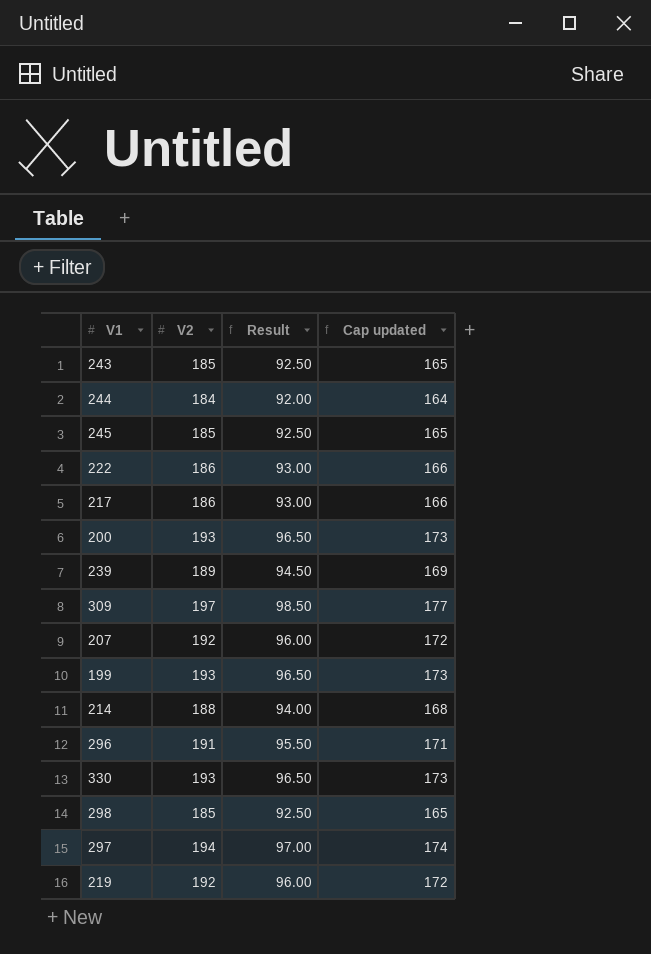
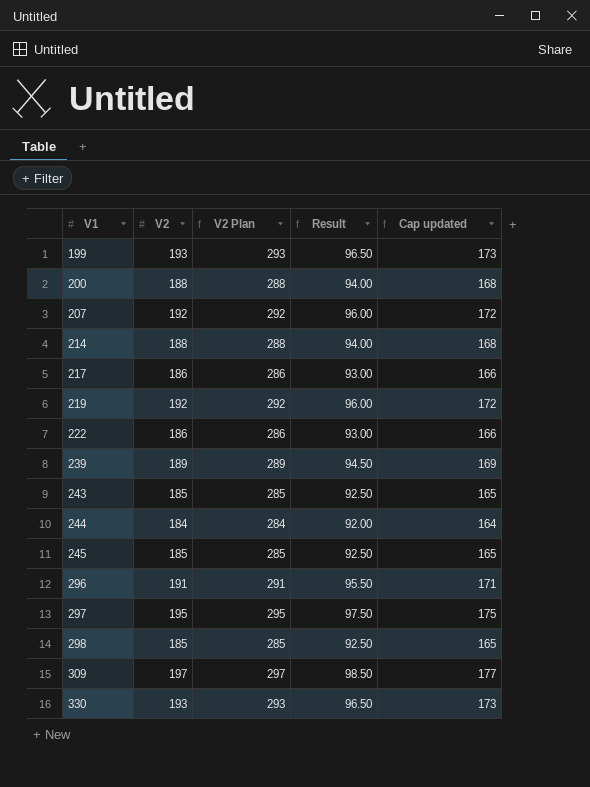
row order: none -> V1 ascending
column V2 Plan | formula: none -> [V2] + 100
200 | V2: 193 -> 188
200 | Result: 96.50 -> 94.00
200 | Cap updated: 173 -> 168
297 | V2: 194 -> 195
297 | Result: 97.00 -> 97.50
297 | Cap updated: 174 -> 175

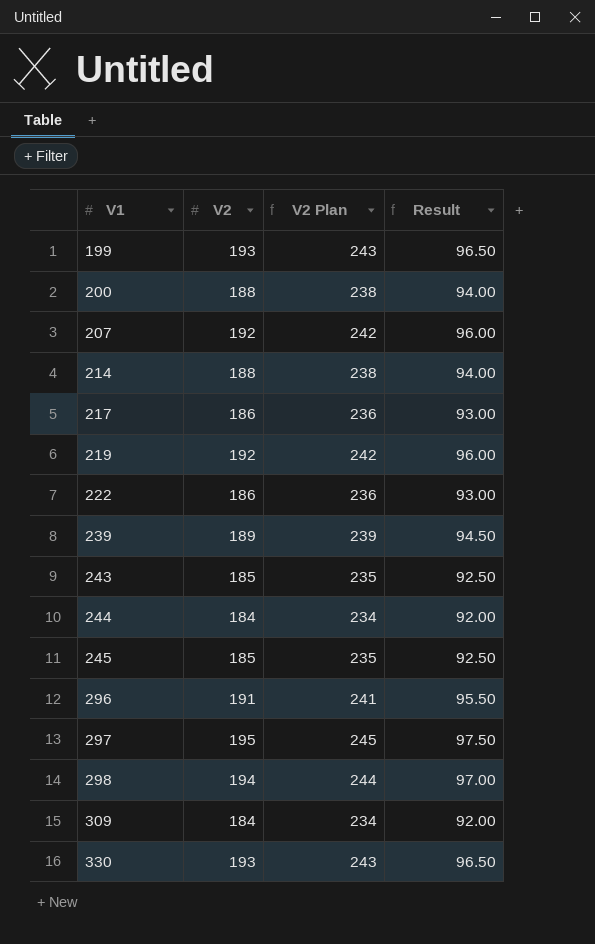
column Cap updated | formula: [V2] - 20 -> none
column V2 Plan | formula: [V2] + 100 -> [V2] + 50
298 | V2: 185 -> 194
298 | Result: 92.50 -> 97.00
309 | V2: 197 -> 184
309 | Result: 98.50 -> 92.00

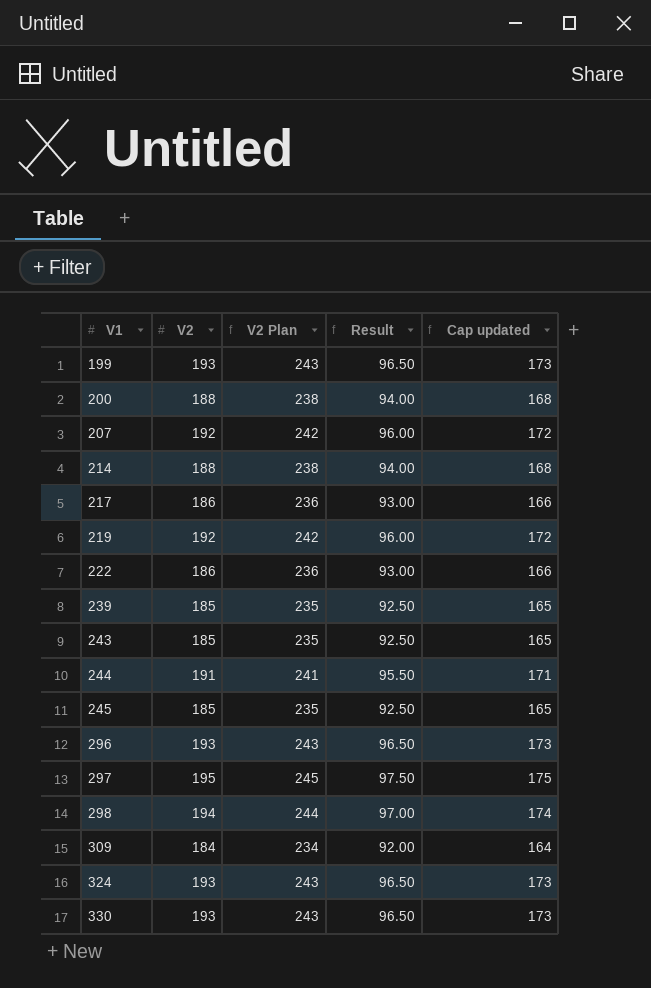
column Cap updated | formula: none -> [V2] - 20
239 | V2: 189 -> 185
239 | V2 Plan: 239 -> 235
239 | Result: 94.50 -> 92.50
244 | V2: 184 -> 191
244 | V2 Plan: 234 -> 241
244 | Result: 92.00 -> 95.50
296 | V2: 191 -> 193
296 | V2 Plan: 241 -> 243
296 | Result: 95.50 -> 96.50
row 324: none -> 193 | 243 | 96.50 | 173

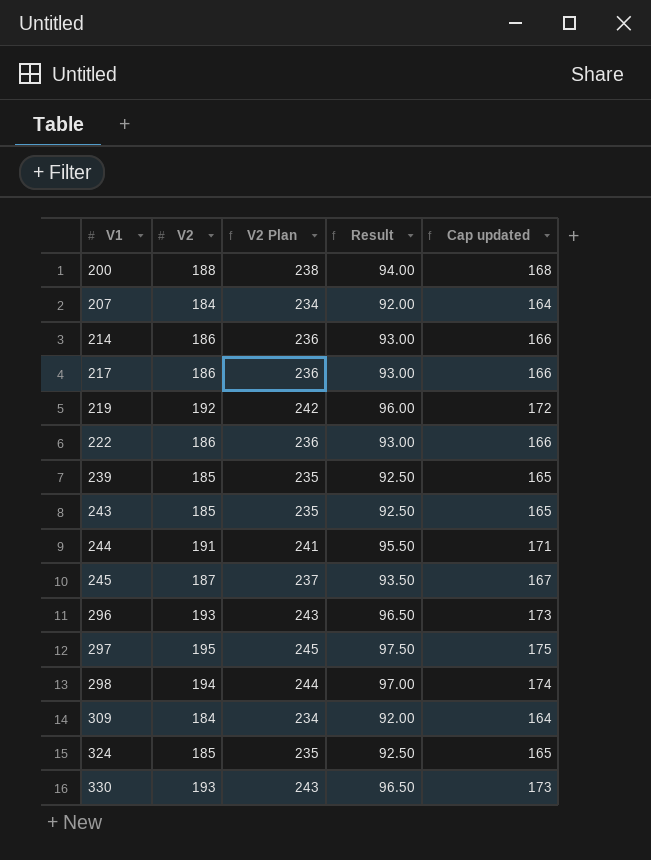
row 199: 193 | 243 | 96.50 | 173 -> none
207 | V2: 192 -> 184
207 | V2 Plan: 242 -> 234
207 | Result: 96.00 -> 92.00
207 | Cap updated: 172 -> 164
214 | V2: 188 -> 186
214 | V2 Plan: 238 -> 236
214 | Result: 94.00 -> 93.00
214 | Cap updated: 168 -> 166
245 | V2: 185 -> 187
245 | V2 Plan: 235 -> 237
245 | Result: 92.50 -> 93.50
245 | Cap updated: 165 -> 167
324 | V2: 193 -> 185
324 | V2 Plan: 243 -> 235
324 | Result: 96.50 -> 92.50
324 | Cap updated: 173 -> 165

